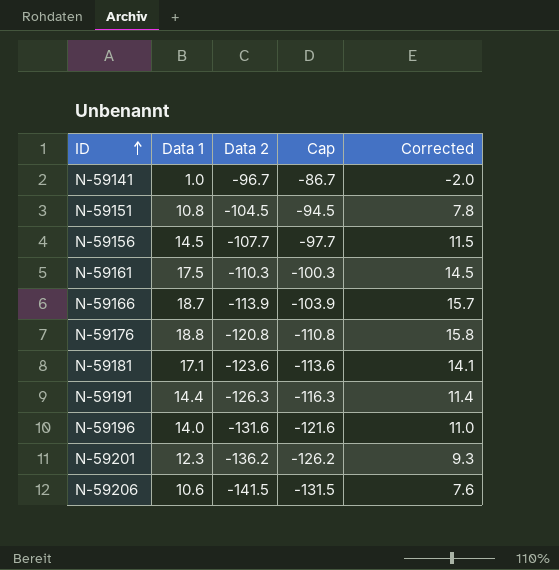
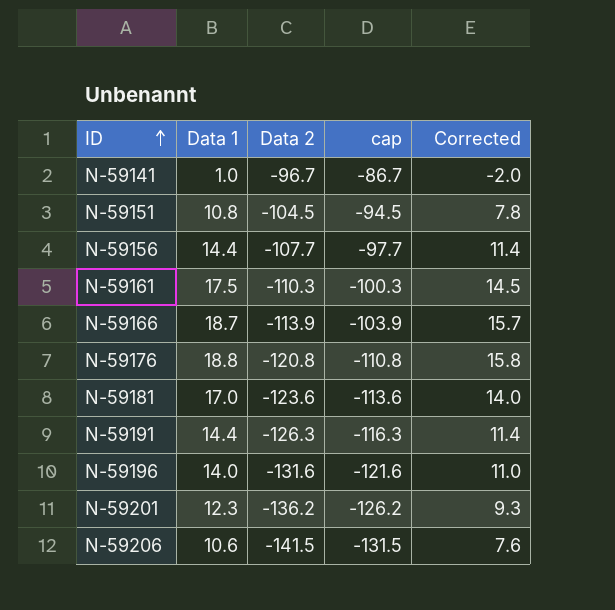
column name: Cap -> cap
N-59156 | Data 1: 14.5 -> 14.4
N-59156 | Corrected: 11.5 -> 11.4
N-59181 | Data 1: 17.1 -> 17.0
N-59181 | Corrected: 14.1 -> 14.0

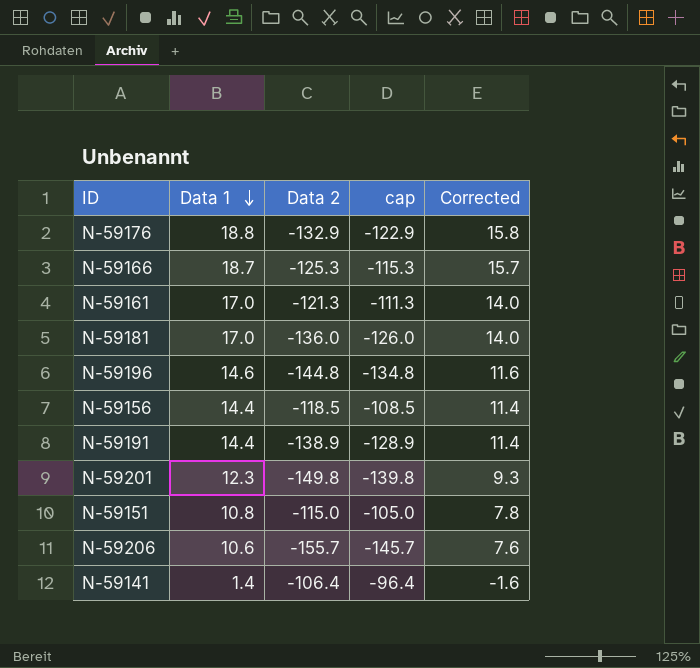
row order: ID ascending -> Data 1 descending
N-59176 | Data 2: -120.8 -> -132.9
N-59176 | cap: -110.8 -> -122.9
N-59166 | Data 2: -113.9 -> -125.3
N-59166 | cap: -103.9 -> -115.3
N-59161 | Data 1: 17.5 -> 17.0
N-59161 | Data 2: -110.3 -> -121.3
N-59161 | cap: -100.3 -> -111.3
N-59161 | Corrected: 14.5 -> 14.0
N-59181 | Data 2: -123.6 -> -136.0
N-59181 | cap: -113.6 -> -126.0
N-59196 | Data 1: 14.0 -> 14.6
N-59196 | Data 2: -131.6 -> -144.8
N-59196 | cap: -121.6 -> -134.8
N-59196 | Corrected: 11.0 -> 11.6
N-59156 | Data 2: -107.7 -> -118.5
N-59156 | cap: -97.7 -> -108.5
N-59191 | Data 2: -126.3 -> -138.9
N-59191 | cap: -116.3 -> -128.9
N-59201 | Data 2: -136.2 -> -149.8
N-59201 | cap: -126.2 -> -139.8
N-59151 | Data 2: -104.5 -> -115.0
N-59151 | cap: -94.5 -> -105.0
N-59206 | Data 2: -141.5 -> -155.7
N-59206 | cap: -131.5 -> -145.7
N-59141 | Data 1: 1.0 -> 1.4
N-59141 | Data 2: -96.7 -> -106.4
N-59141 | cap: -86.7 -> -96.4
N-59141 | Corrected: -2.0 -> -1.6

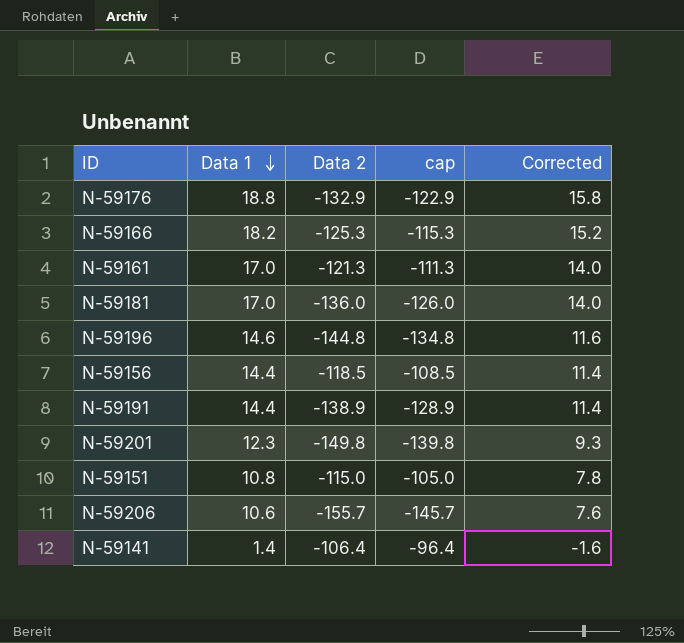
N-59166 | Data 1: 18.7 -> 18.2
N-59166 | Corrected: 15.7 -> 15.2

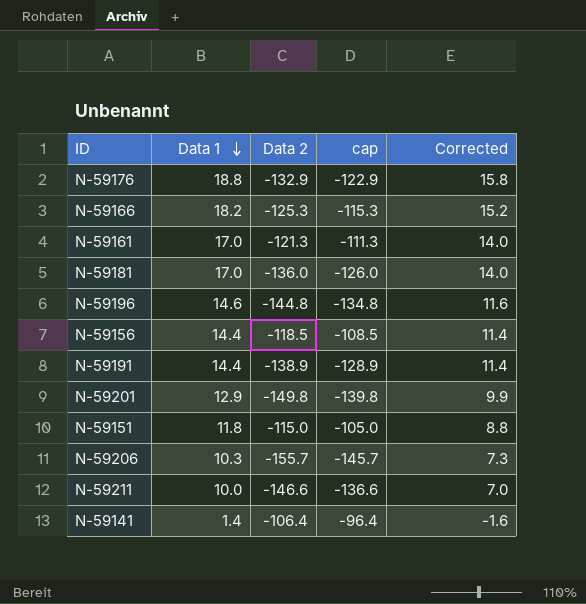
N-59201 | Data 1: 12.3 -> 12.9
N-59201 | Corrected: 9.3 -> 9.9
N-59151 | Data 1: 10.8 -> 11.8
N-59151 | Corrected: 7.8 -> 8.8
N-59206 | Data 1: 10.6 -> 10.3
N-59206 | Corrected: 7.6 -> 7.3
row N-59211: none -> 10.0 | -146.6 | -136.6 | 7.0

